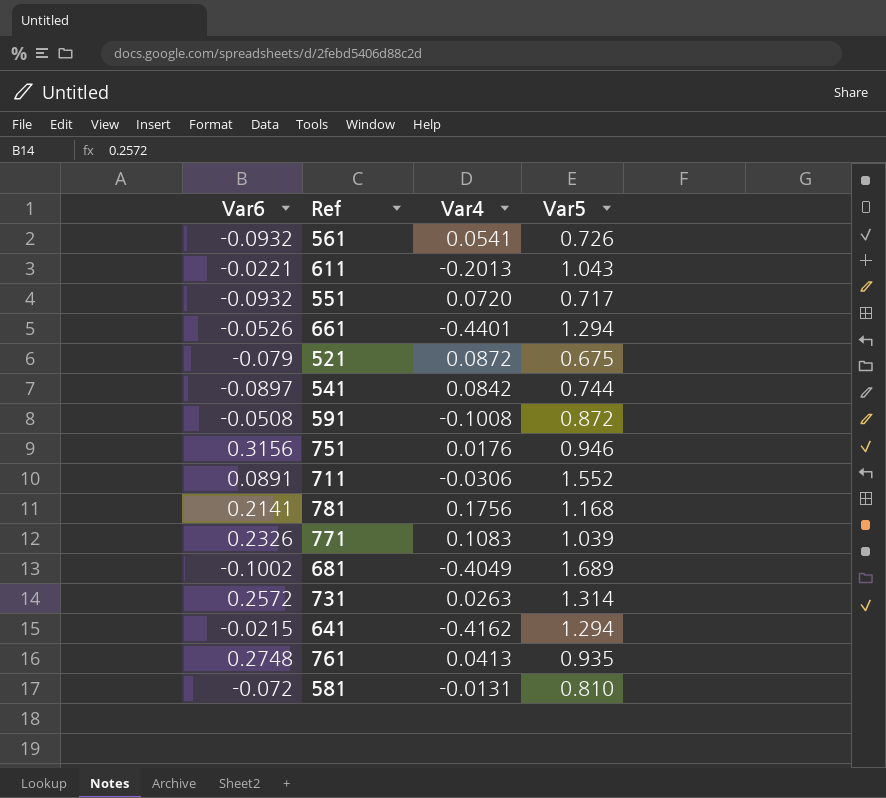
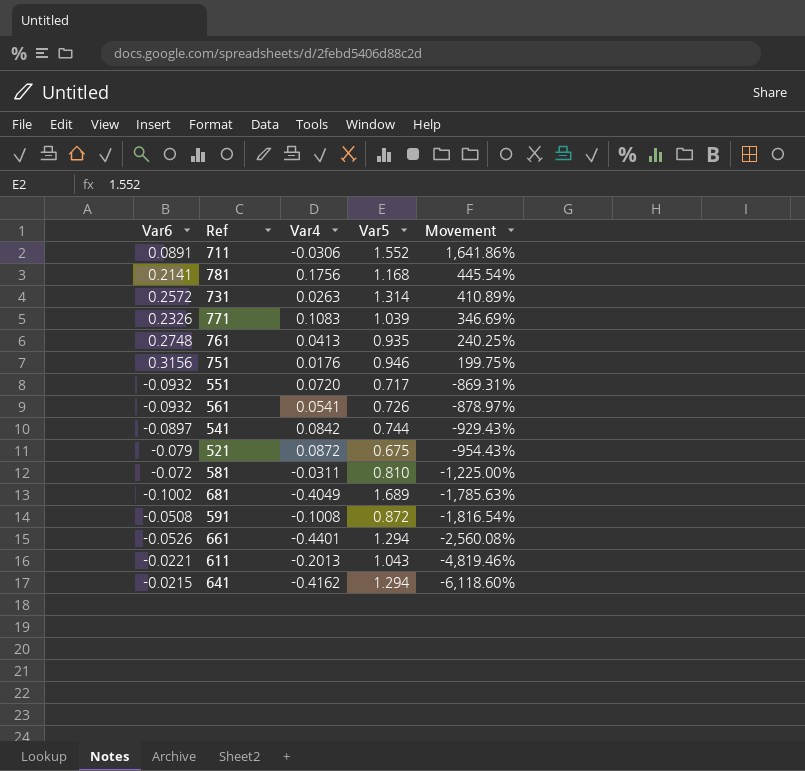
row order: none -> Movement descending
column Movement | formula: none -> ([Var5] - [Var6]) / [Var6]
581 | Var4: -0.0131 -> -0.0311

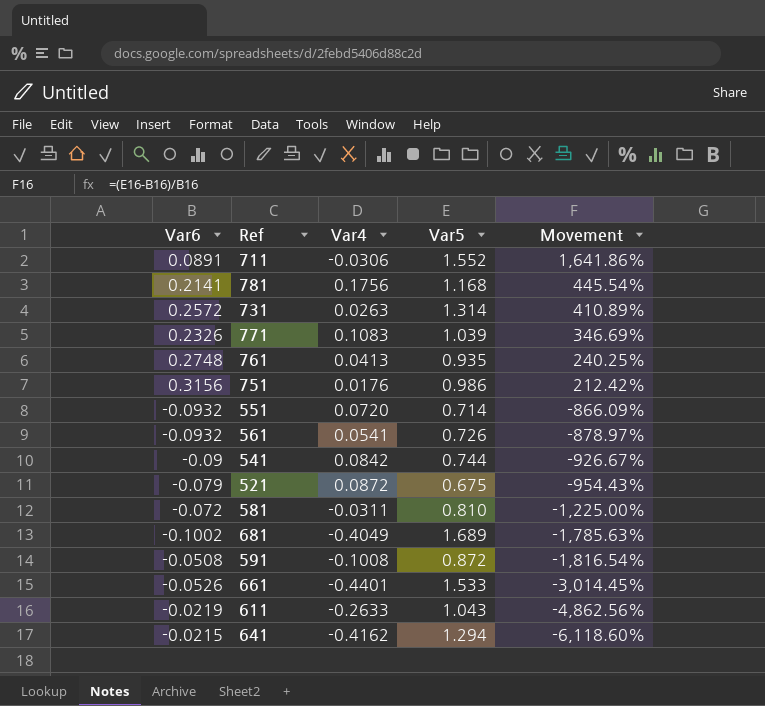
751 | Var5: 0.946 -> 0.986
751 | Movement: 199.75% -> 212.42%
551 | Var5: 0.717 -> 0.714
551 | Movement: -869.31% -> -866.09%
541 | Var6: -0.0897 -> -0.09
541 | Movement: -929.43% -> -926.67%
661 | Var5: 1.294 -> 1.533
661 | Movement: -2,560.08% -> -3,014.45%
611 | Var6: -0.0221 -> -0.0219
611 | Var4: -0.2013 -> -0.2633
611 | Movement: -4,819.46% -> -4,862.56%

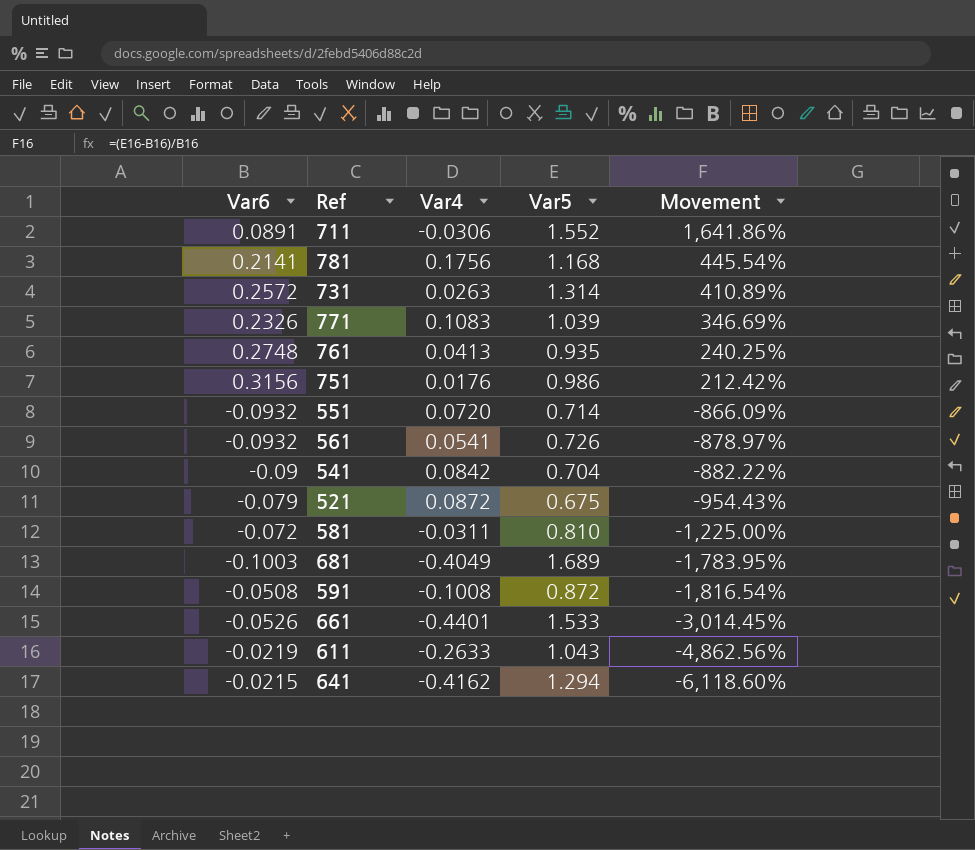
541 | Var5: 0.744 -> 0.704
541 | Movement: -926.67% -> -882.22%
681 | Var6: -0.1002 -> -0.1003
681 | Movement: -1,785.63% -> -1,783.95%

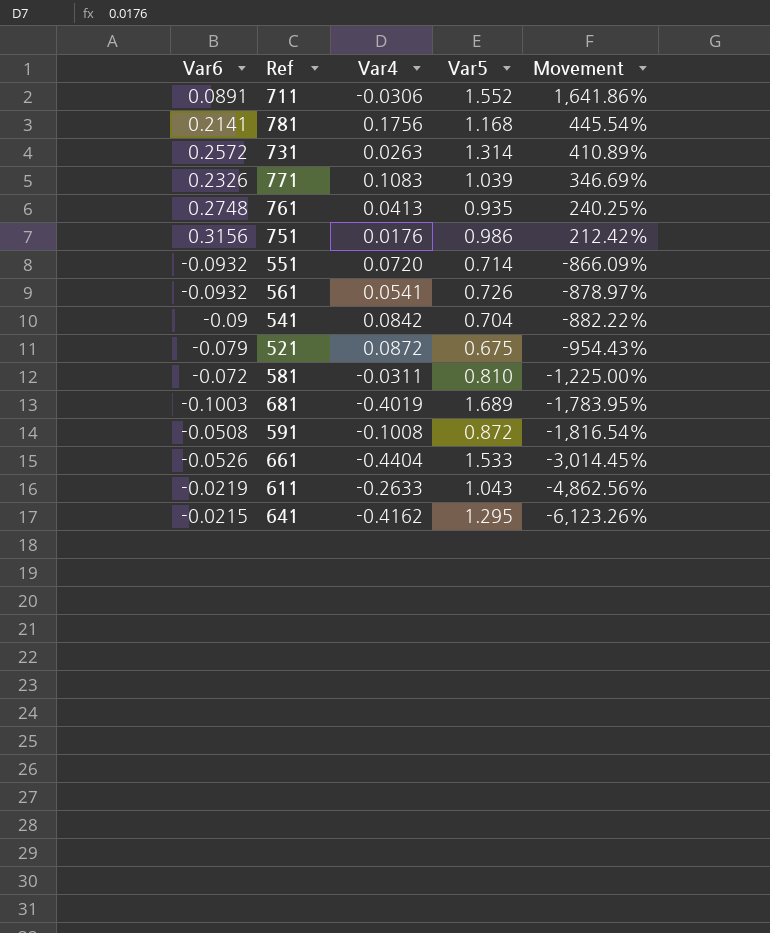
681 | Var4: -0.4049 -> -0.4019
661 | Var4: -0.4401 -> -0.4404
641 | Var5: 1.294 -> 1.295
641 | Movement: -6,118.60% -> -6,123.26%

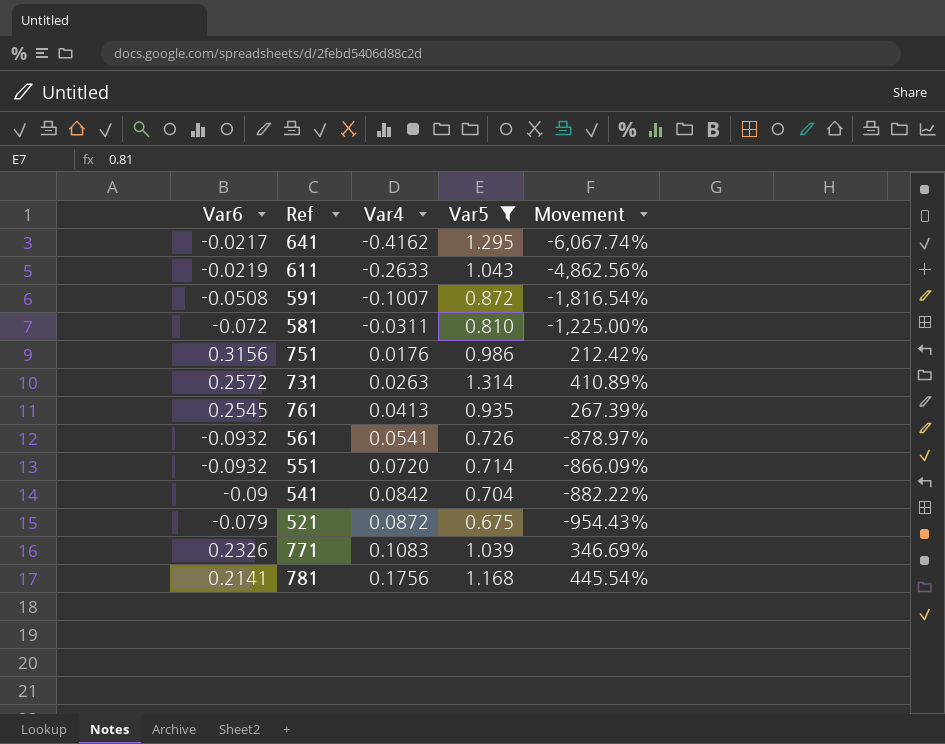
filter: none -> Var5 <= 1.314
row order: Movement descending -> Var4 ascending
641 | Var6: -0.0215 -> -0.0217
641 | Movement: -6,123.26% -> -6,067.74%
591 | Var4: -0.1008 -> -0.1007
761 | Var6: 0.2748 -> 0.2545
761 | Movement: 240.25% -> 267.39%

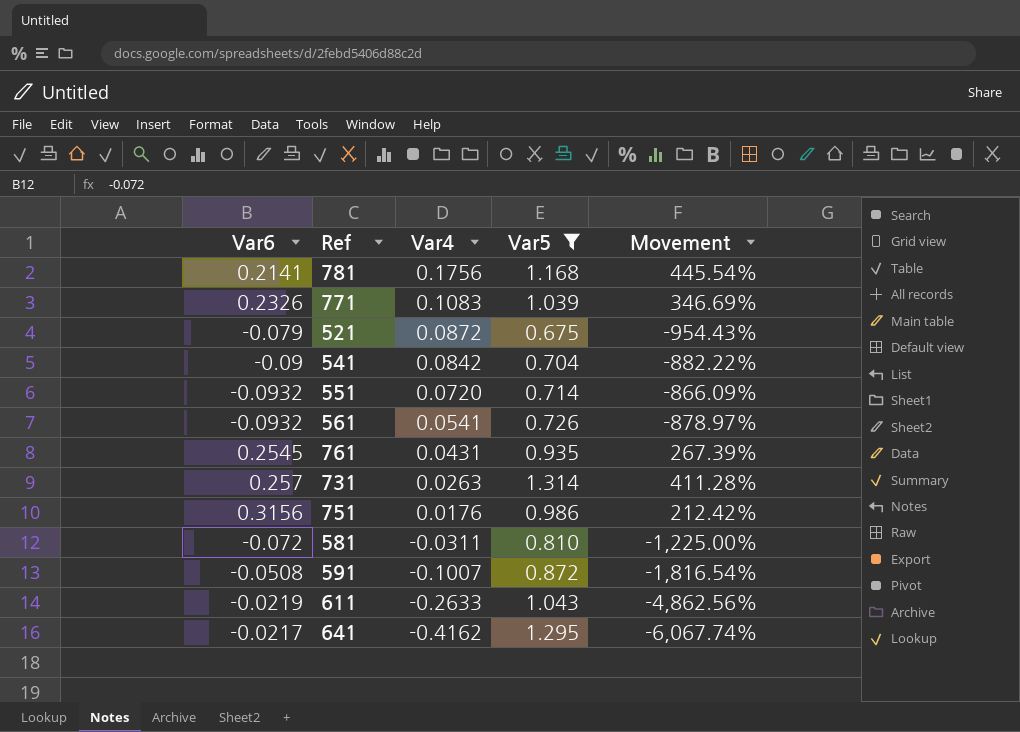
row order: Var4 ascending -> Var4 descending
761 | Var4: 0.0413 -> 0.0431
731 | Var6: 0.2572 -> 0.257
731 | Movement: 410.89% -> 411.28%

